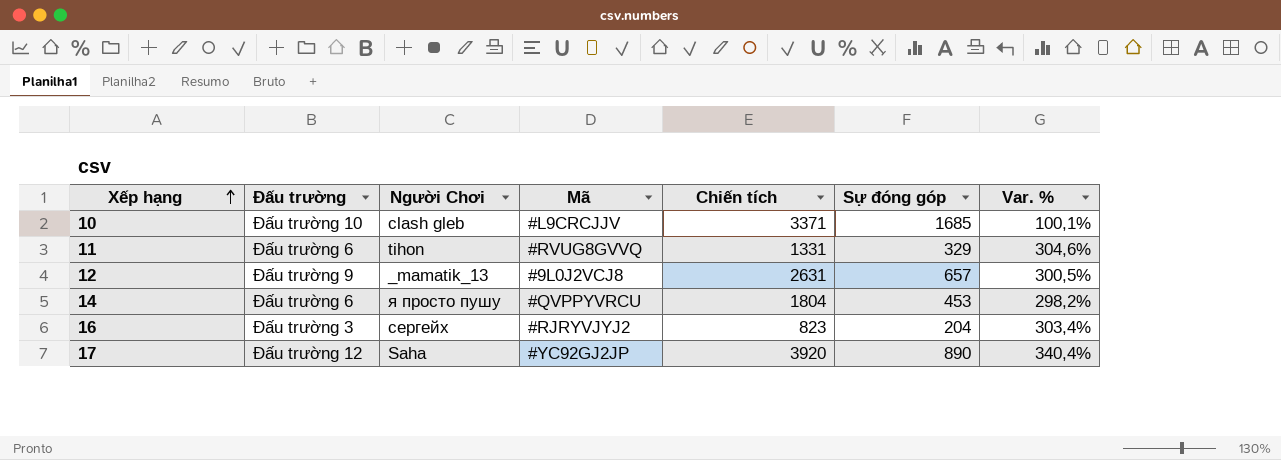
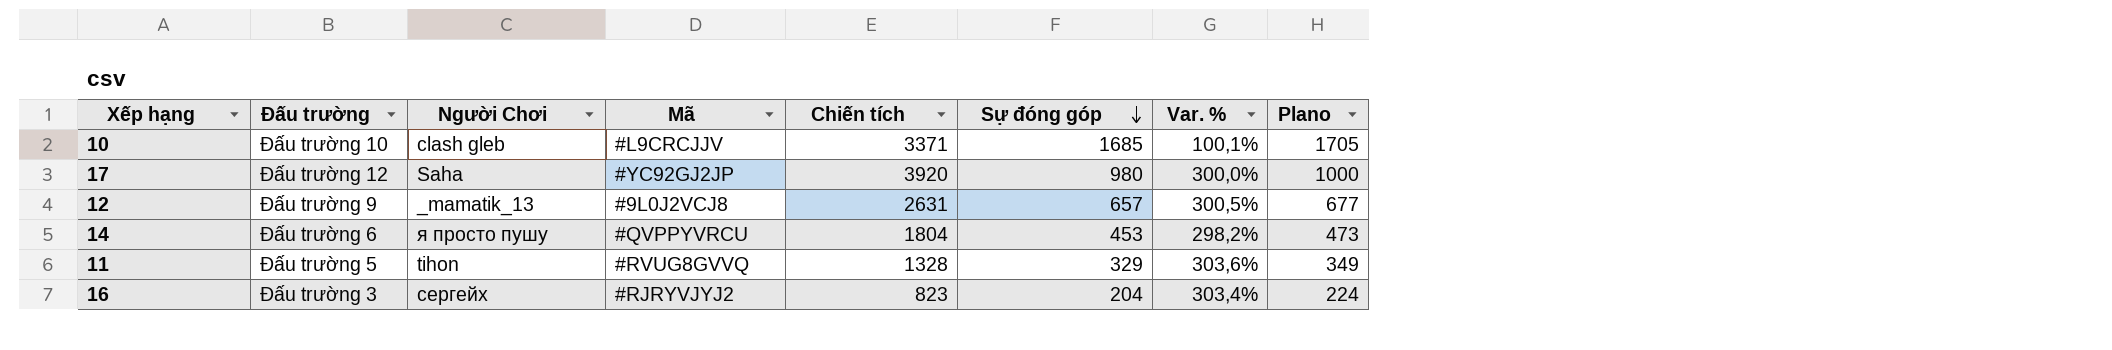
row order: Xếp hạng ascending -> Sự đóng góp descending
column Plano | formula: none -> [Sự đóng góp] + 20
17 | Sự đóng góp: 890 -> 980
17 | Var. %: 340,4% -> 300,0%
11 | Đấu trường: Đấu trường 6 -> Đấu trường 5
11 | Chiến tích: 1331 -> 1328
11 | Var. %: 304,6% -> 303,6%

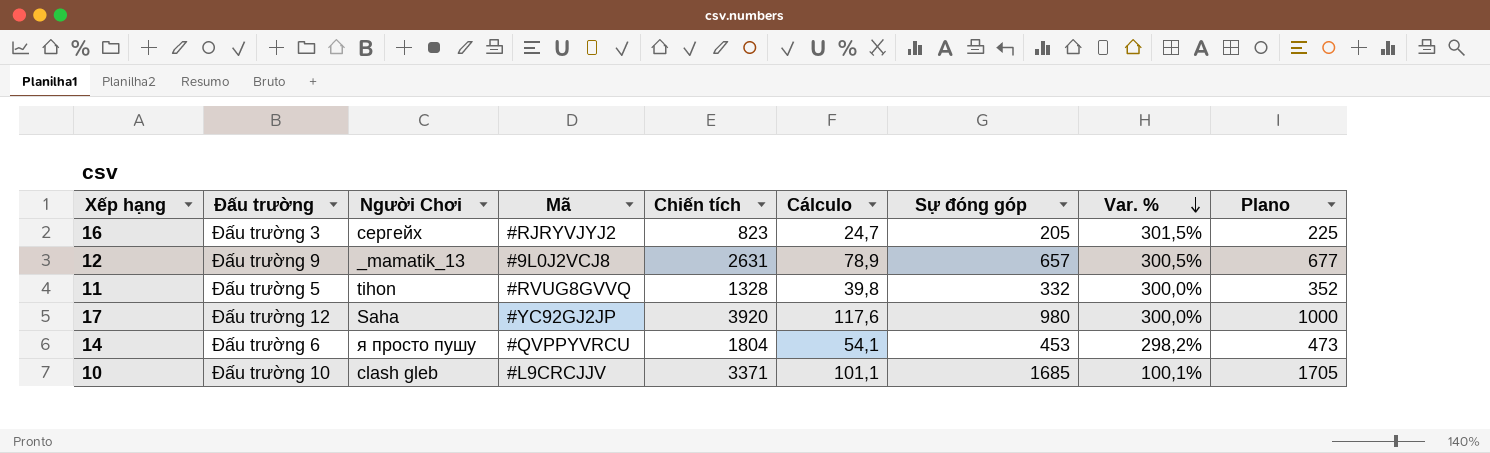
row order: Sự đóng góp descending -> Var. % descending
column Cálculo | formula: none -> [Chiến tích] * 0,03
16 | Sự đóng góp: 204 -> 205
16 | Var. %: 303,4% -> 301,5%
16 | Plano: 224 -> 225
11 | Sự đóng góp: 329 -> 332
11 | Var. %: 303,6% -> 300,0%
11 | Plano: 349 -> 352

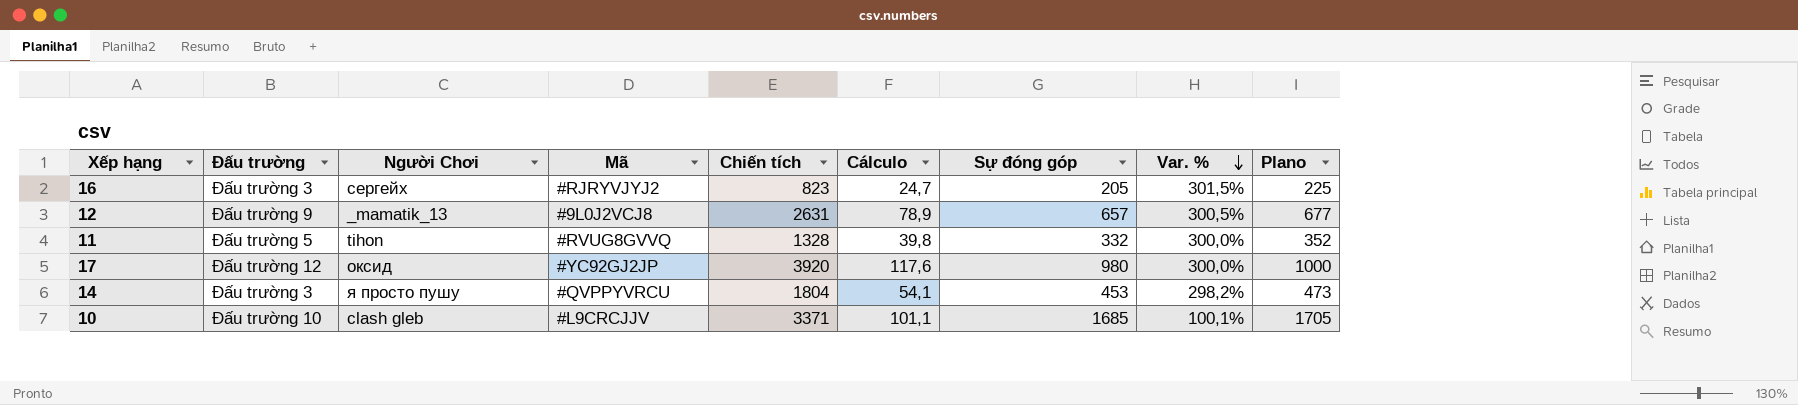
17 | Người Chơi: Saha -> оксид
14 | Đấu trường: Đấu trường 6 -> Đấu trường 3

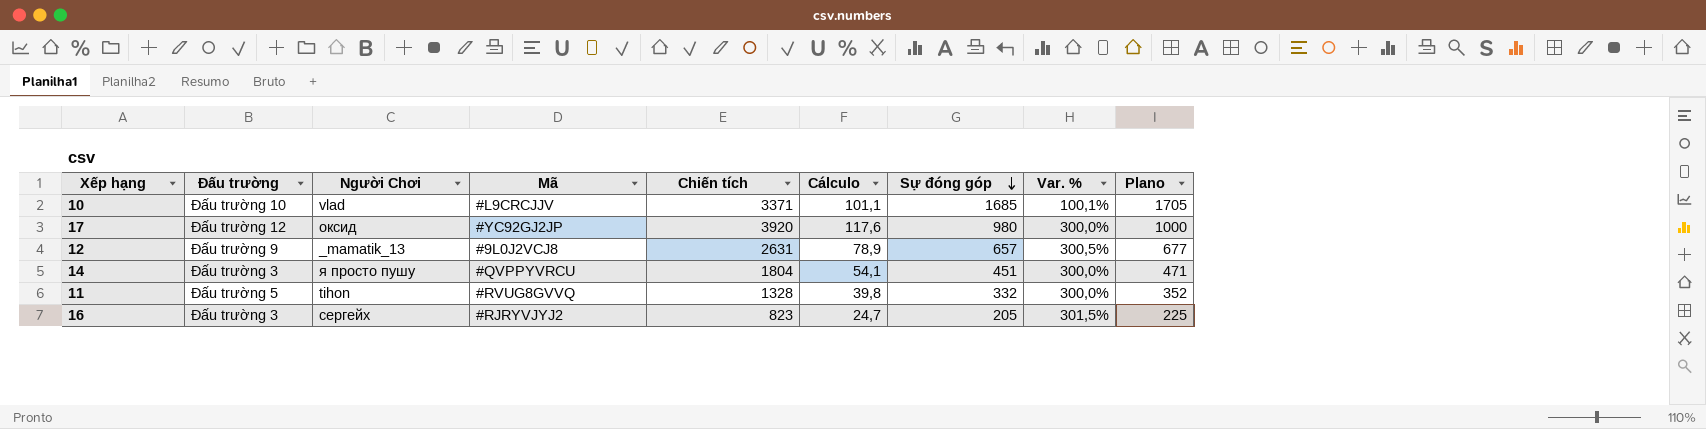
row order: Var. % descending -> Sự đóng góp descending
10 | Người Chơi: clash gleb -> vlad
14 | Sự đóng góp: 453 -> 451
14 | Var. %: 298,2% -> 300,0%
14 | Plano: 473 -> 471

